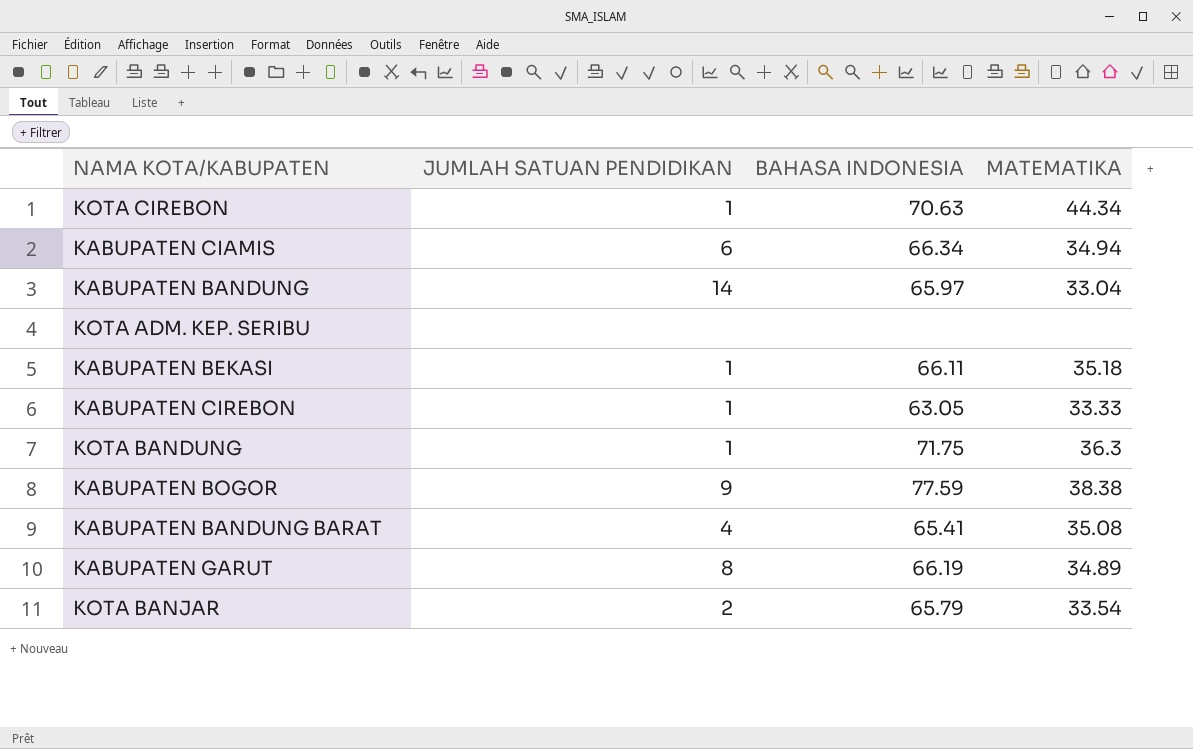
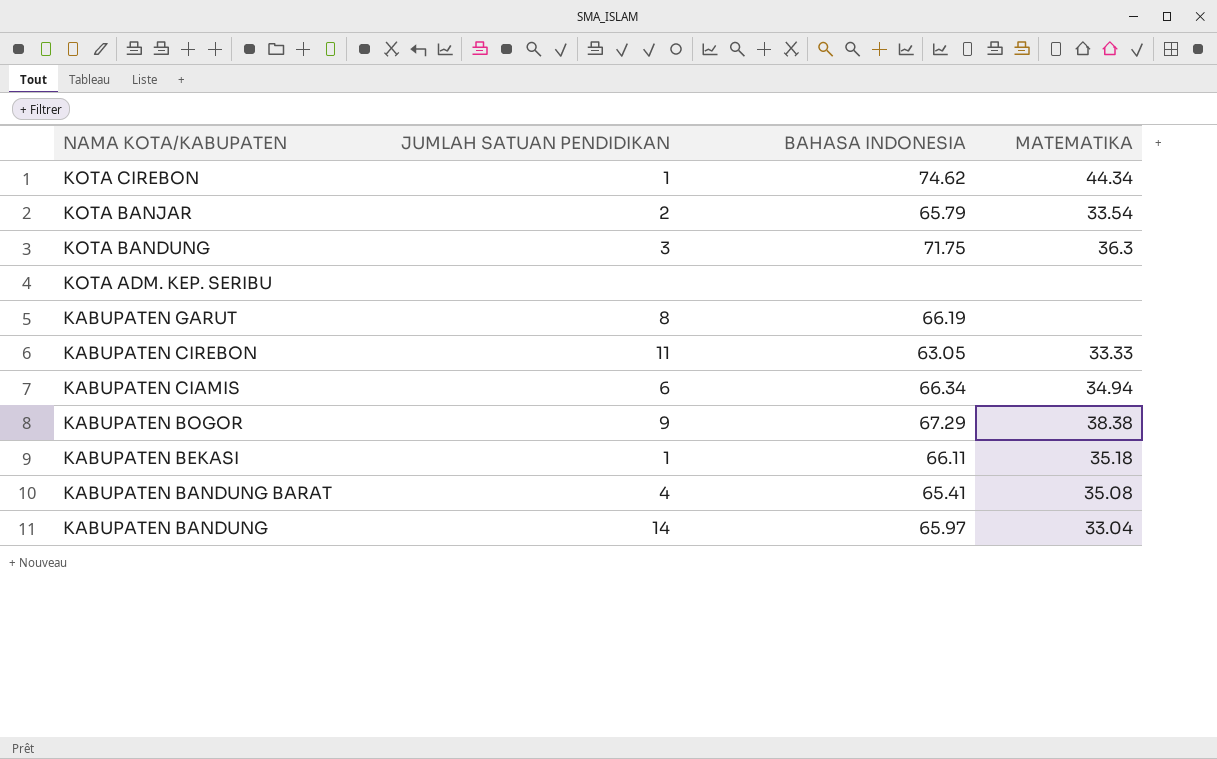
row order: none -> NAMA KOTA/KABUPATEN descending
KOTA CIREBON | BAHASA INDONESIA: 70.63 -> 74.62
KOTA BANDUNG | JUMLAH SATUAN PENDIDIKAN: 1 -> 3
KABUPATEN GARUT | MATEMATIKA: 34.89 -> none
KABUPATEN CIREBON | JUMLAH SATUAN PENDIDIKAN: 1 -> 11
KABUPATEN BOGOR | BAHASA INDONESIA: 77.59 -> 67.29

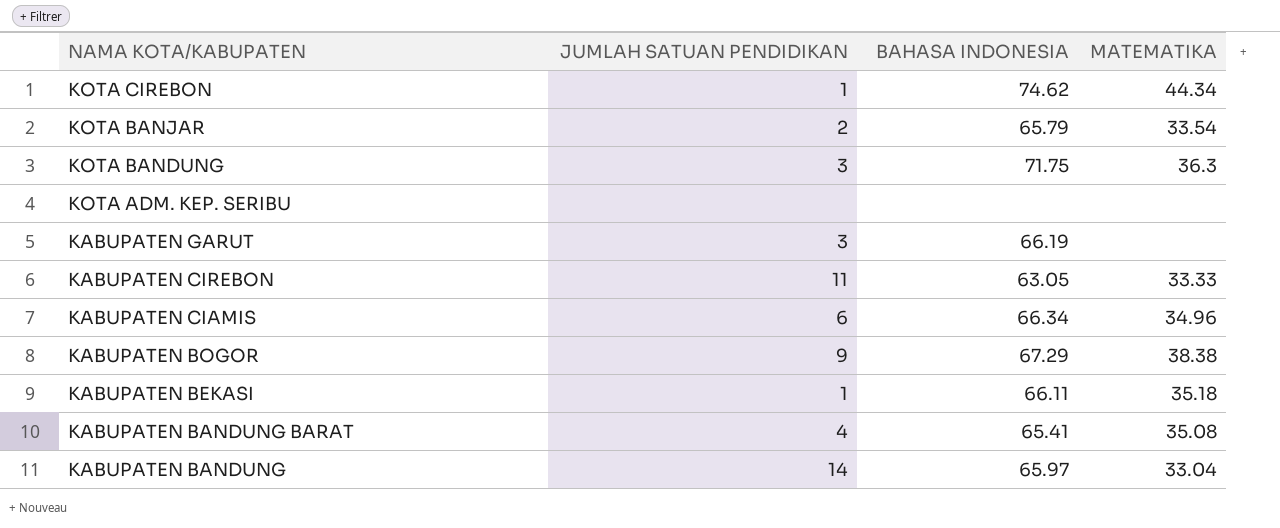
KABUPATEN GARUT | JUMLAH SATUAN PENDIDIKAN: 8 -> 3
KABUPATEN CIAMIS | MATEMATIKA: 34.94 -> 34.96

